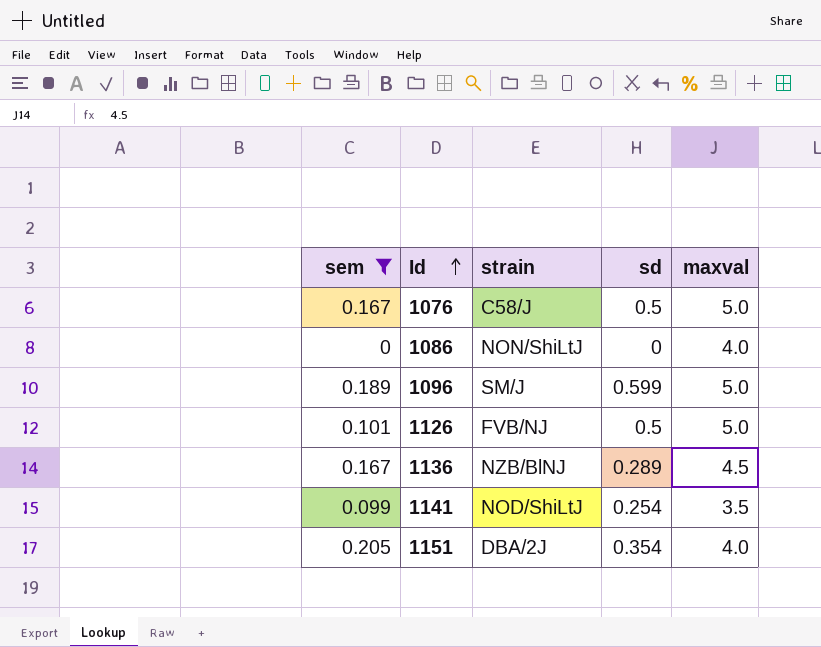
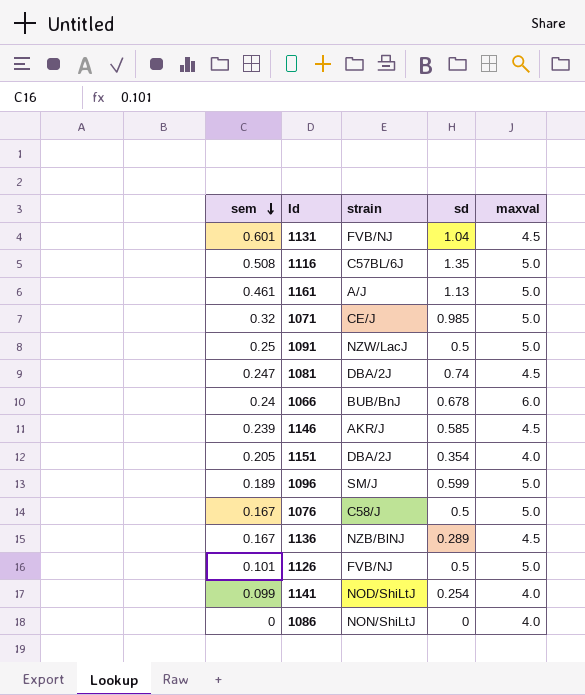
filter: sem <= 0.205 -> none
row order: Id ascending -> sem descending
1141 | maxval: 3.5 -> 4.0

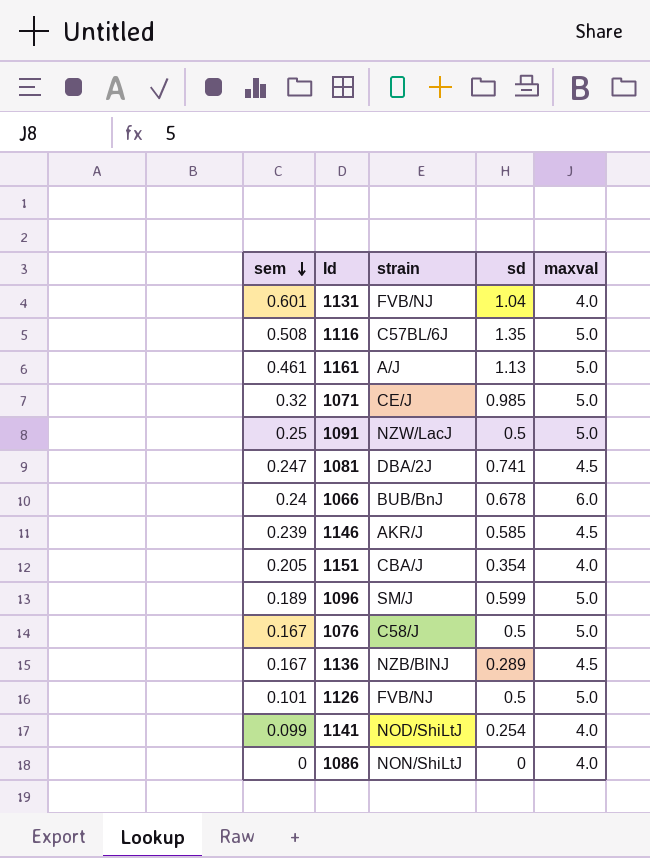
1131 | maxval: 4.5 -> 4.0
1081 | sd: 0.74 -> 0.741
1151 | strain: DBA/2J -> CBA/J

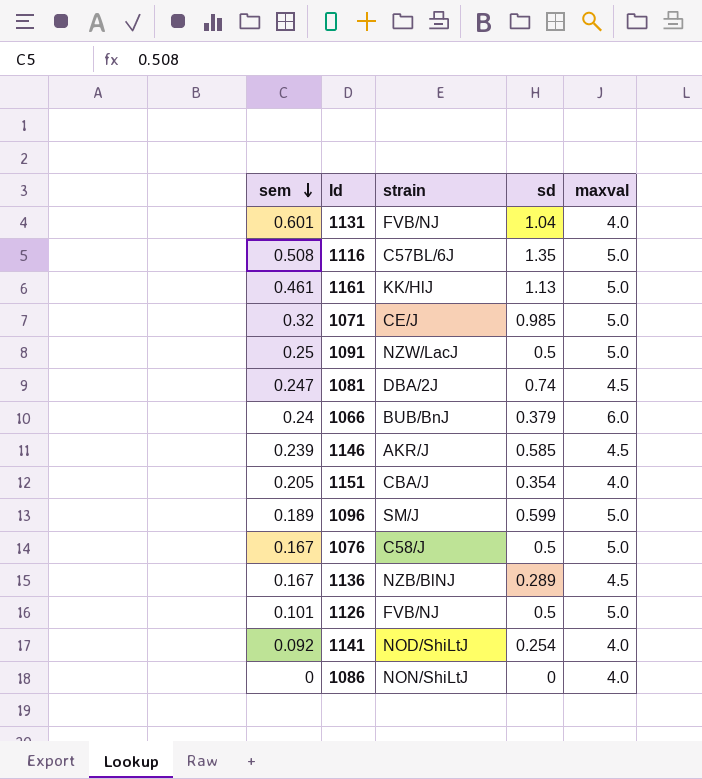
1161 | strain: A/J -> KK/HlJ
1081 | sd: 0.741 -> 0.74
1066 | sd: 0.678 -> 0.379
1141 | sem: 0.099 -> 0.092

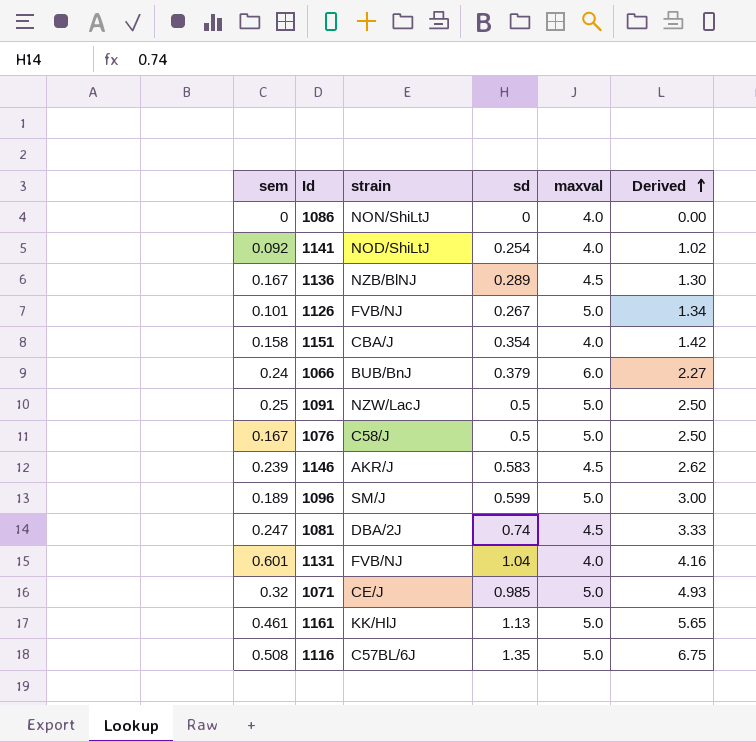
row order: sem descending -> Derived ascending
column Derived | formula: none -> [sd] * [maxval]
1126 | sd: 0.5 -> 0.267
1151 | sem: 0.205 -> 0.158
1146 | sd: 0.585 -> 0.583

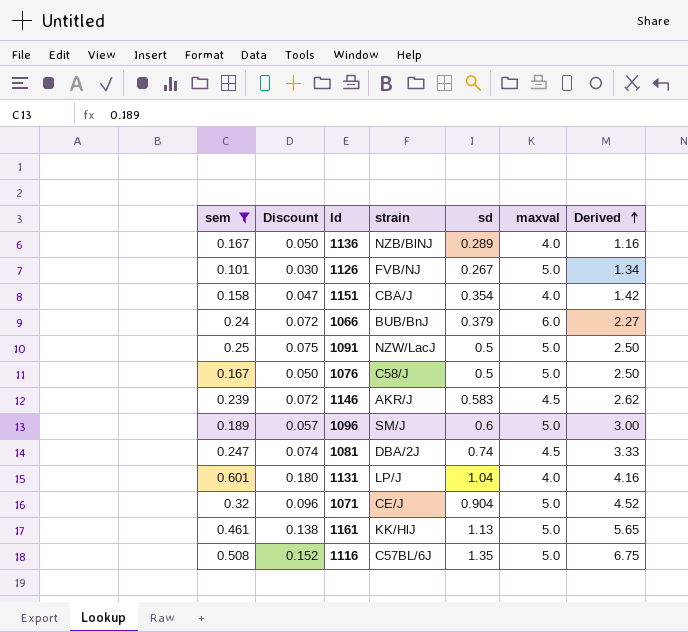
filter: none -> sem >= 0.101
column Discount | formula: none -> [sem] * 0.3
1136 | maxval: 4.5 -> 4.0
1136 | Derived: 1.30 -> 1.16
1096 | sd: 0.599 -> 0.6
1131 | strain: FVB/NJ -> LP/J
1071 | sd: 0.985 -> 0.904
1071 | Derived: 4.93 -> 4.52

